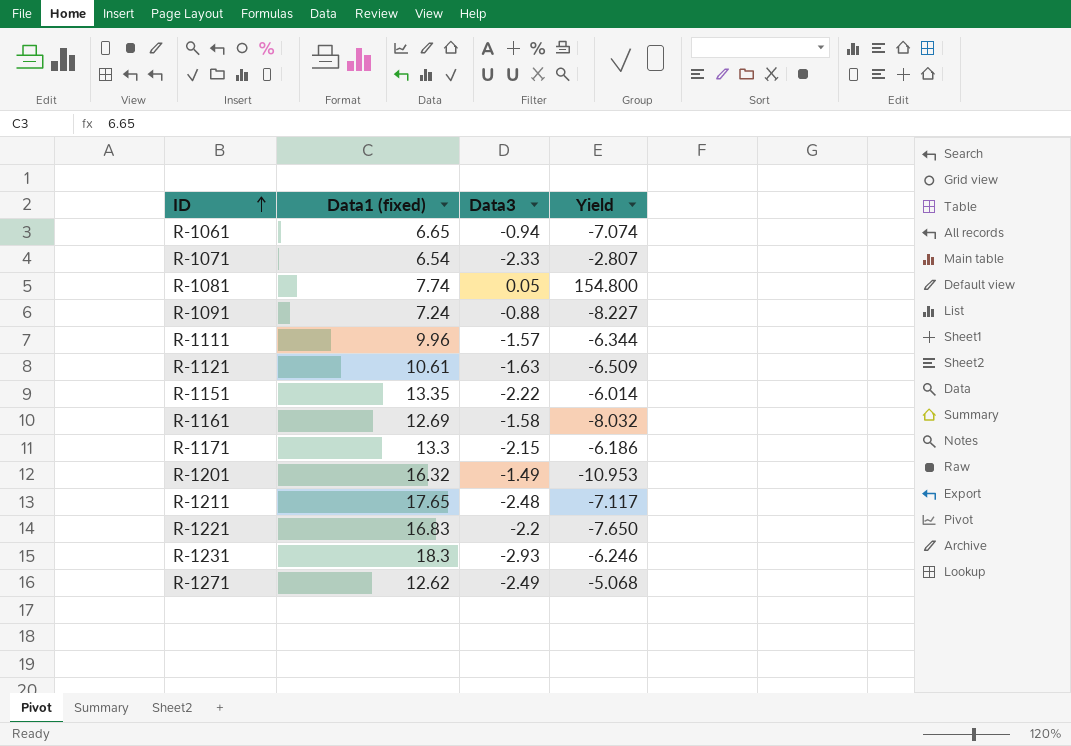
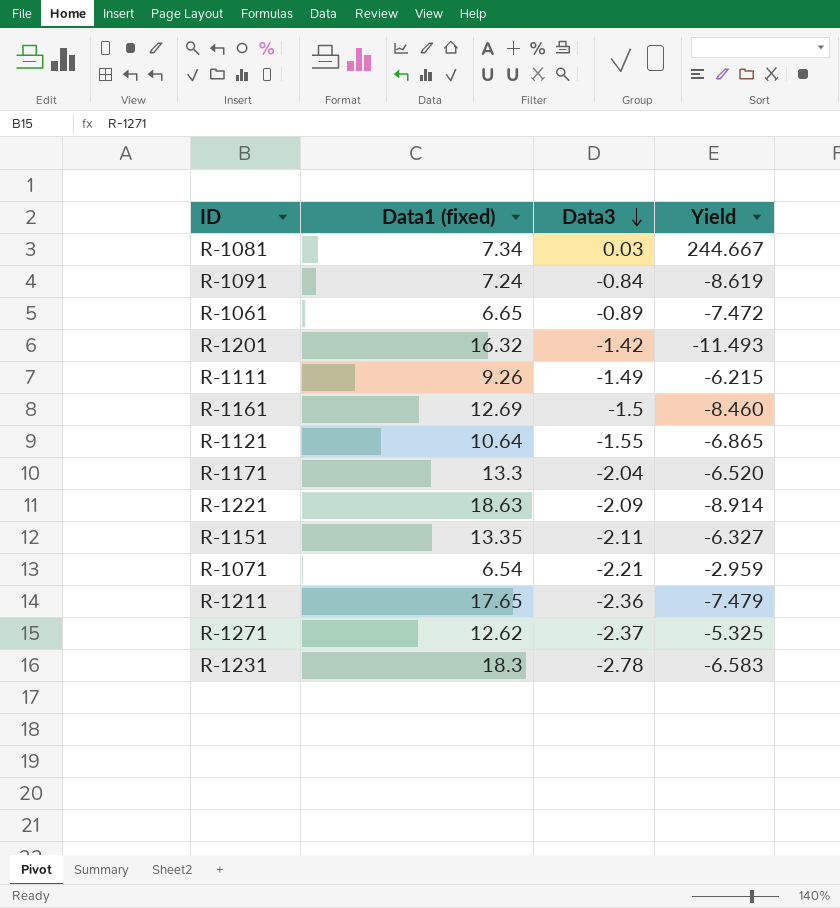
row order: ID ascending -> Data3 descending
R-1081 | Data1 (fixed): 7.74 -> 7.34
R-1081 | Data3: 0.05 -> 0.03
R-1081 | Yield: 154.800 -> 244.667
R-1091 | Data3: -0.88 -> -0.84
R-1091 | Yield: -8.227 -> -8.619
R-1061 | Data3: -0.94 -> -0.89
R-1061 | Yield: -7.074 -> -7.472
R-1201 | Data3: -1.49 -> -1.42
R-1201 | Yield: -10.953 -> -11.493
R-1111 | Data1 (fixed): 9.96 -> 9.26
R-1111 | Data3: -1.57 -> -1.49
R-1111 | Yield: -6.344 -> -6.215
R-1161 | Data3: -1.58 -> -1.5
R-1161 | Yield: -8.032 -> -8.460
R-1121 | Data1 (fixed): 10.61 -> 10.64
R-1121 | Data3: -1.63 -> -1.55
R-1121 | Yield: -6.509 -> -6.865
R-1171 | Data3: -2.15 -> -2.04
R-1171 | Yield: -6.186 -> -6.520
R-1221 | Data1 (fixed): 16.83 -> 18.63
R-1221 | Data3: -2.2 -> -2.09
R-1221 | Yield: -7.650 -> -8.914
R-1151 | Data3: -2.22 -> -2.11
R-1151 | Yield: -6.014 -> -6.327
R-1071 | Data3: -2.33 -> -2.21
R-1071 | Yield: -2.807 -> -2.959
R-1211 | Data3: -2.48 -> -2.36
R-1211 | Yield: -7.117 -> -7.479
R-1271 | Data3: -2.49 -> -2.37
R-1271 | Yield: -5.068 -> -5.325
R-1231 | Data3: -2.93 -> -2.78
R-1231 | Yield: -6.246 -> -6.583

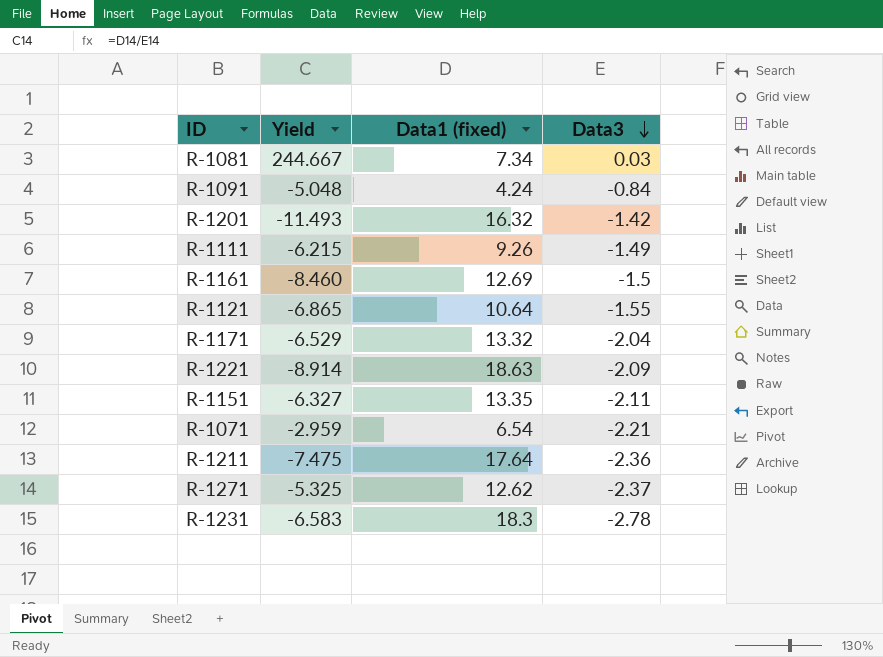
column Yield | position: 4 -> 2
row R-1061: 6.65 | -0.89 | -7.472 -> none
R-1091 | Yield: -8.619 -> -5.048
R-1091 | Data1 (fixed): 7.24 -> 4.24
R-1171 | Yield: -6.520 -> -6.529
R-1171 | Data1 (fixed): 13.3 -> 13.32
R-1211 | Yield: -7.479 -> -7.475
R-1211 | Data1 (fixed): 17.65 -> 17.64

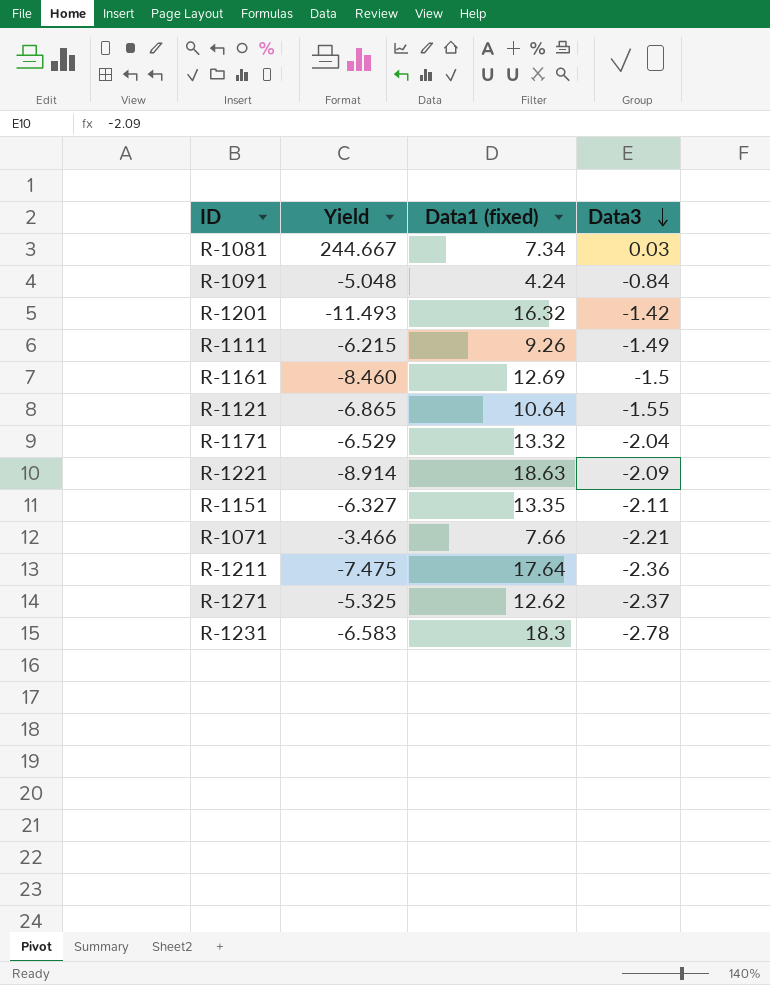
R-1071 | Yield: -2.959 -> -3.466
R-1071 | Data1 (fixed): 6.54 -> 7.66

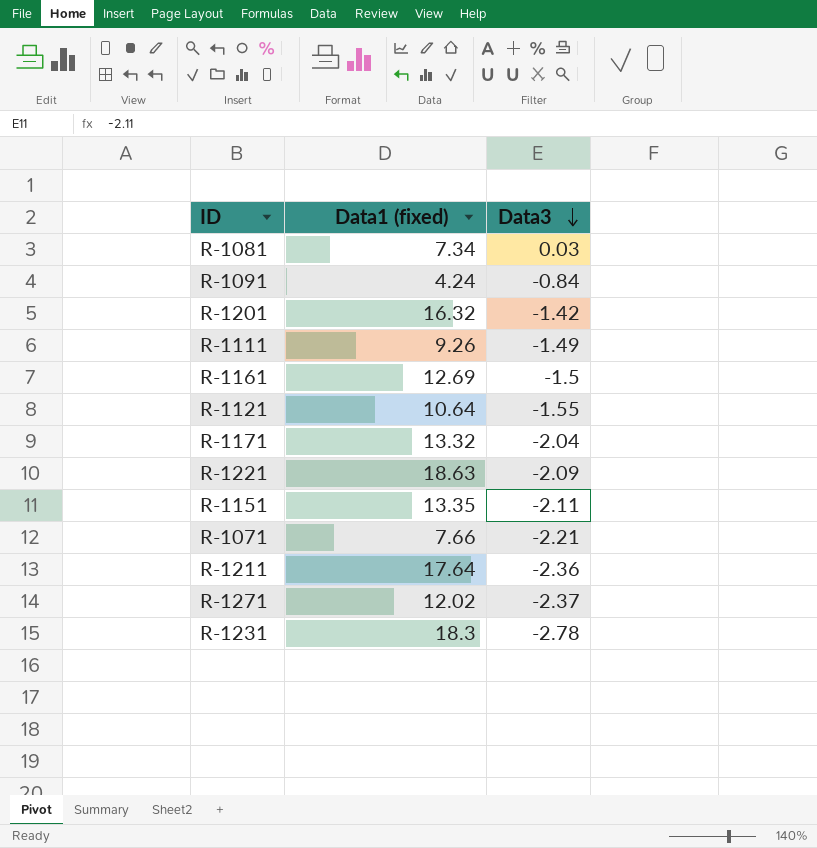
column Yield | formula: [Data1 (fixed)] / [Data3] -> none
R-1271 | Data1 (fixed): 12.62 -> 12.02

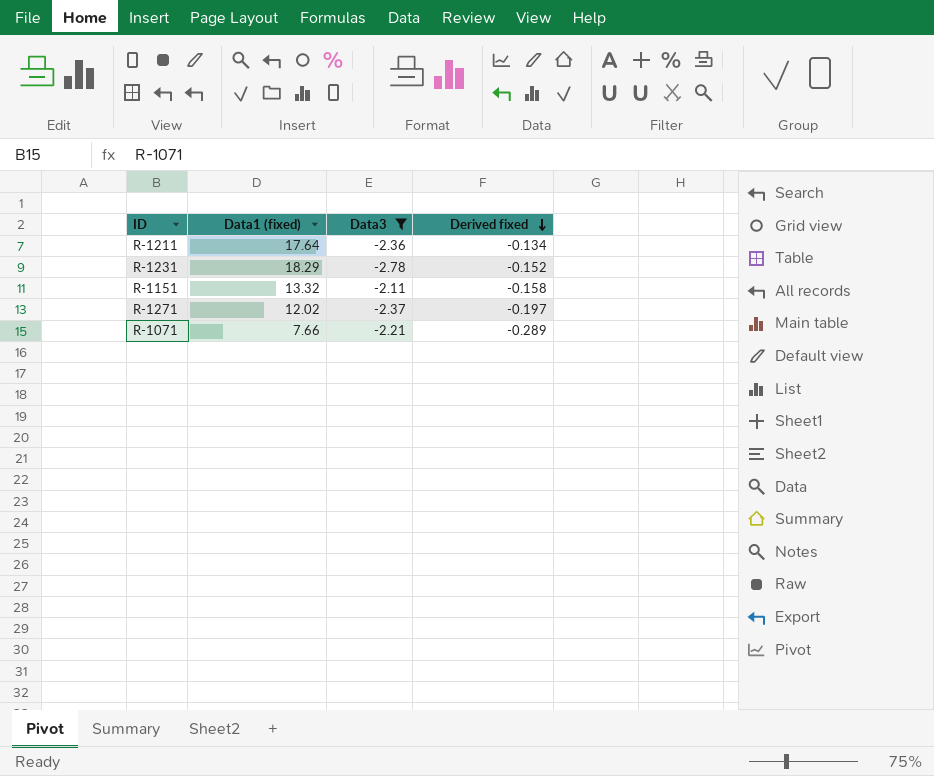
filter: none -> Data3 <= -2.11
row order: Data3 descending -> Derived fixed descending
column Derived fixed | formula: none -> [Data3] / [Data1 (fixed)]
R-1231 | Data1 (fixed): 18.3 -> 18.29
R-1151 | Data1 (fixed): 13.35 -> 13.32

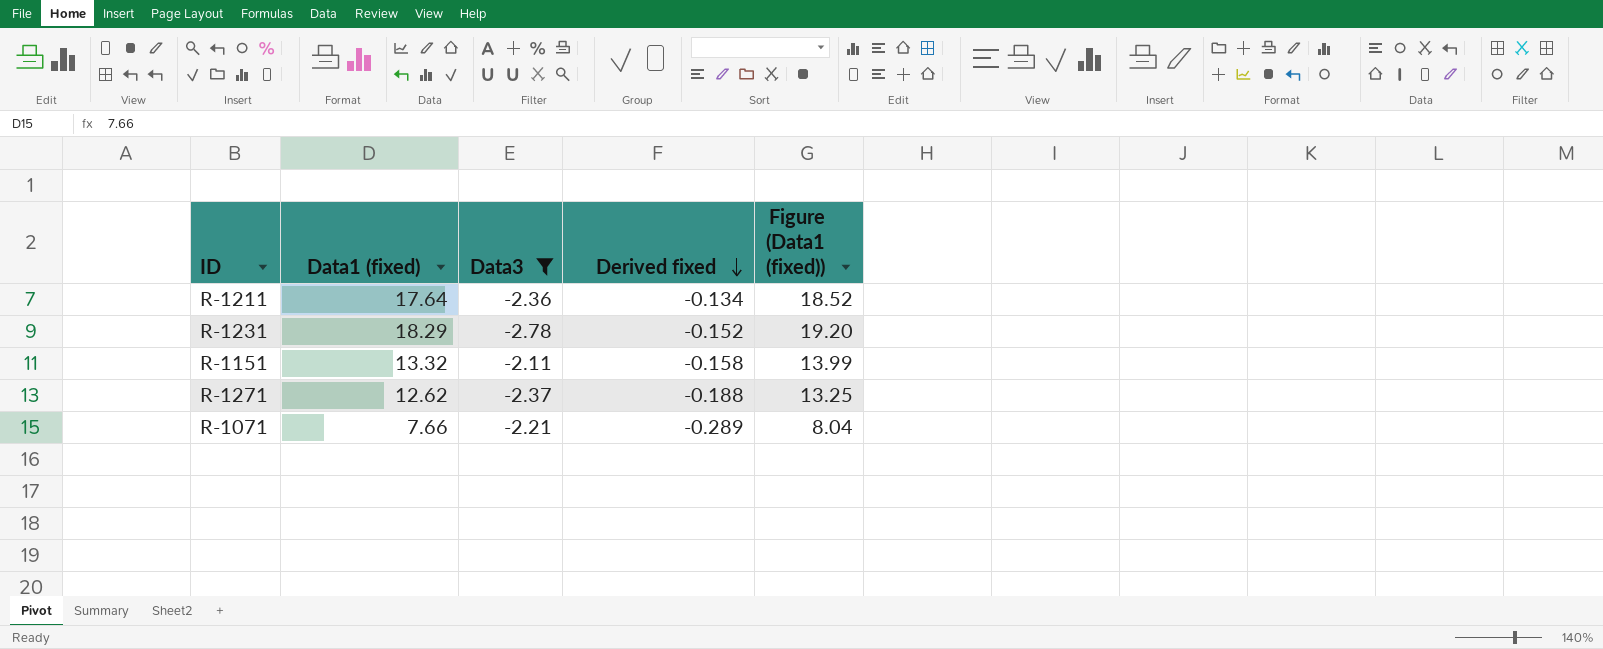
column Figure (Data1 (fixed)) | formula: none -> [Data1 (fixed)] * 1.05
R-1271 | Data1 (fixed): 12.02 -> 12.62
R-1271 | Derived fixed: -0.197 -> -0.188

